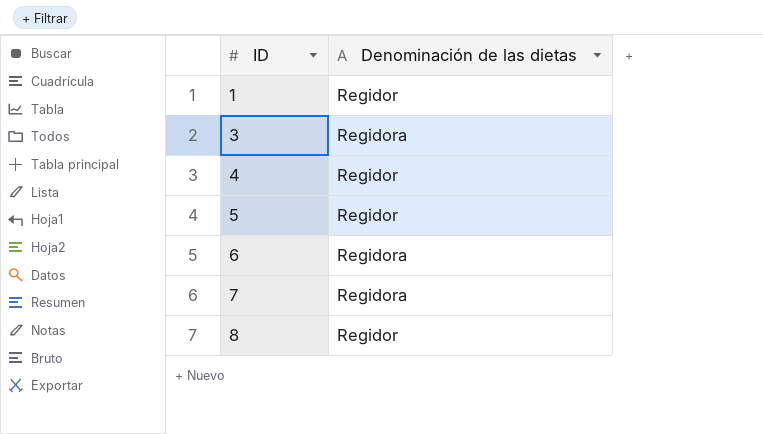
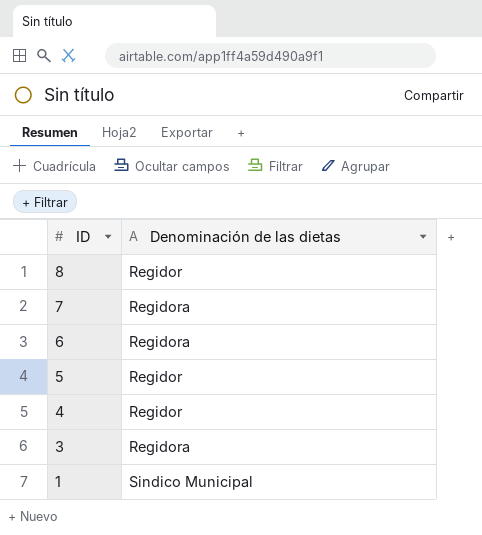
row order: ID ascending -> ID descending
1 | Denominación de las dietas: Regidor -> Sindico Municipal

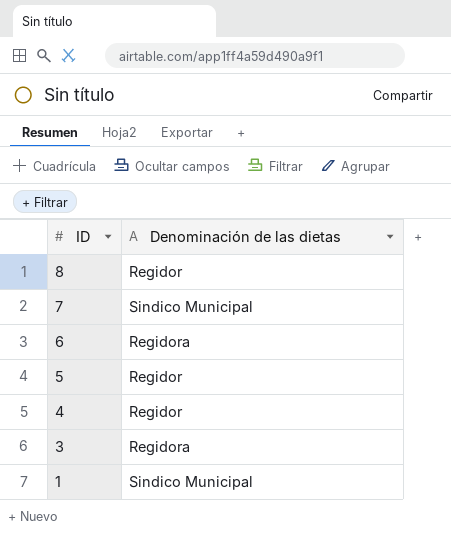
7 | Denominación de las dietas: Regidora -> Sindico Municipal

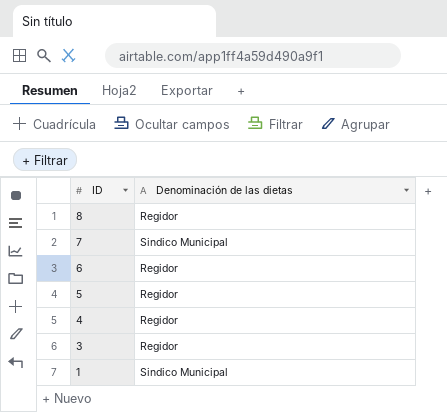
6 | Denominación de las dietas: Regidora -> Regidor
3 | Denominación de las dietas: Regidora -> Regidor

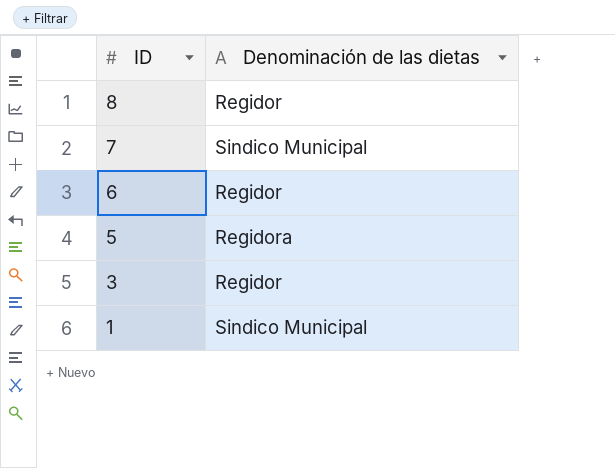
row 4: Regidor -> none
5 | Denominación de las dietas: Regidor -> Regidora

